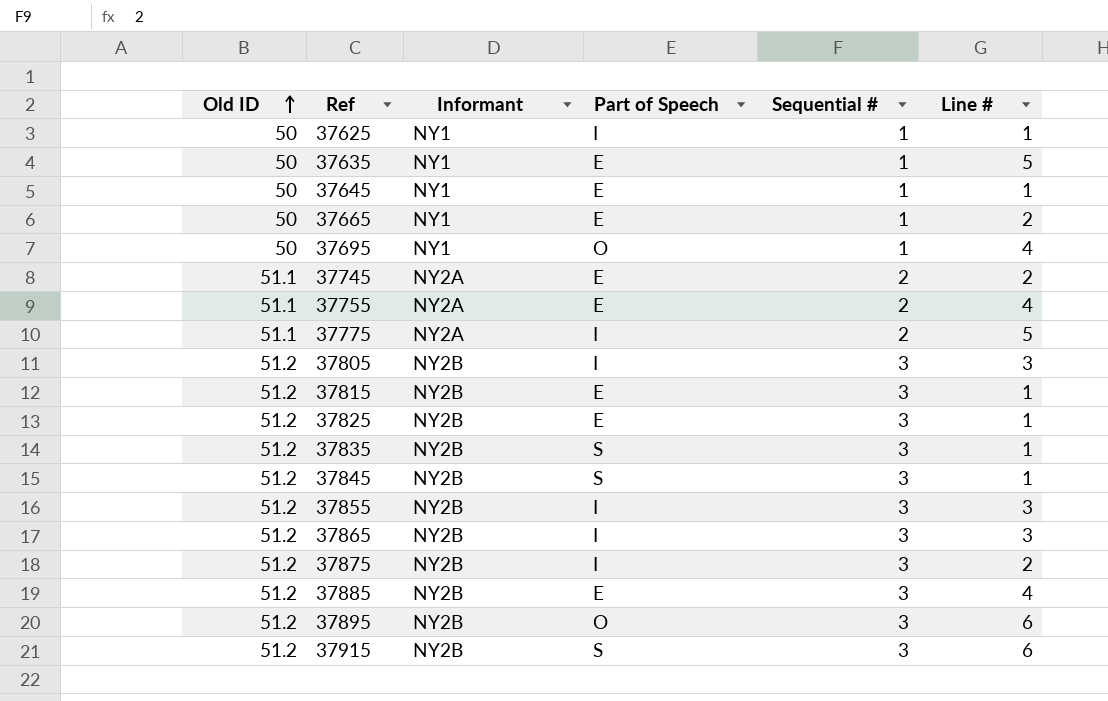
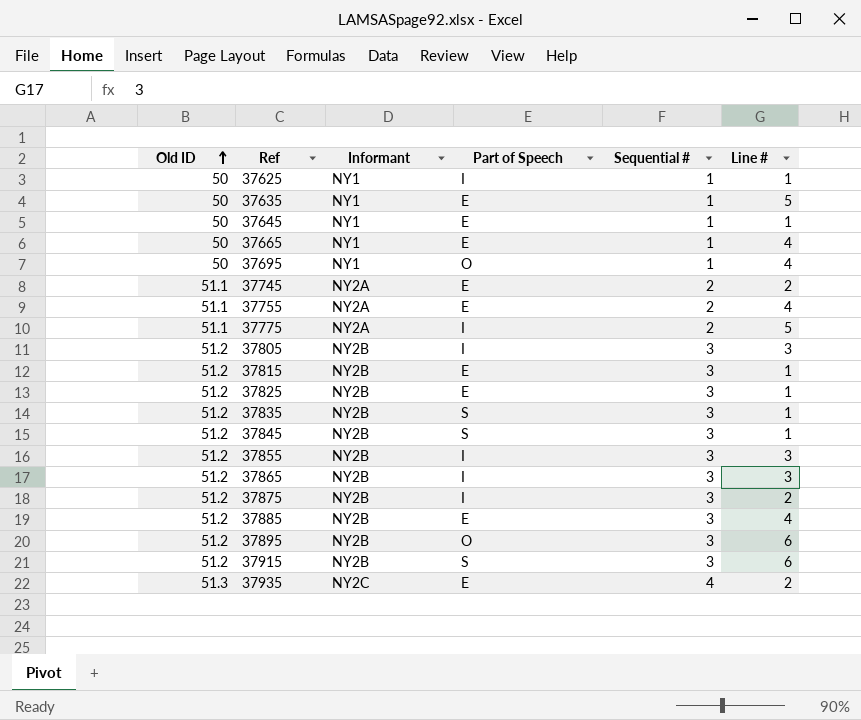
37665 | Line #: 2 -> 4
row 37935: none -> 51.3 | NY2C | E | 4 | 2

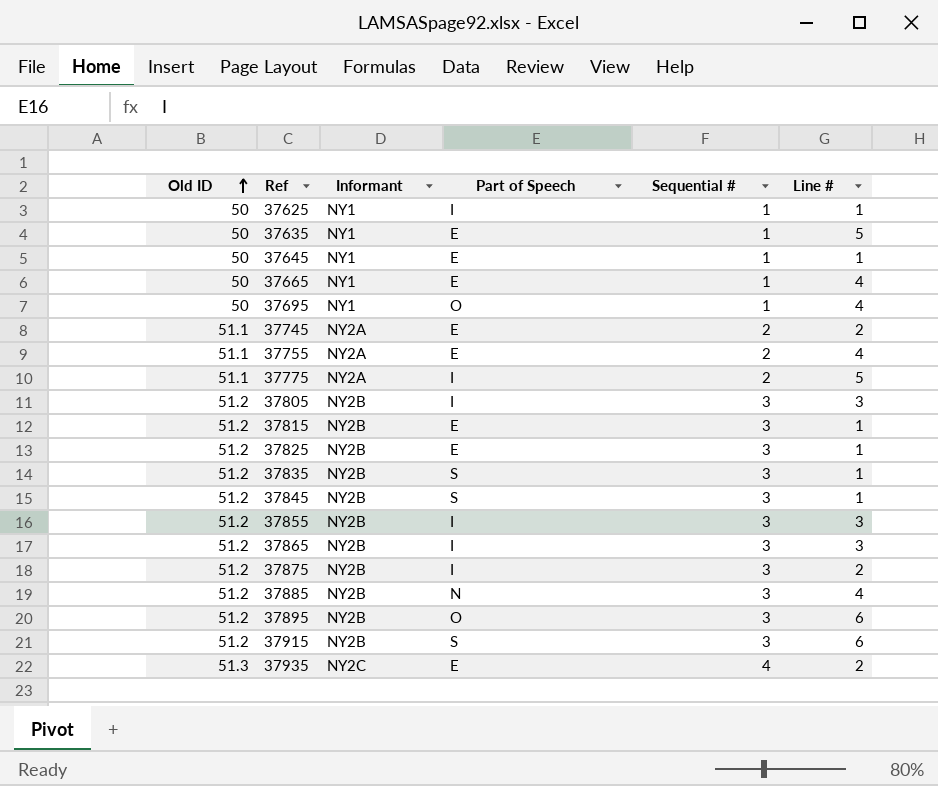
37885 | Part of Speech: E -> N

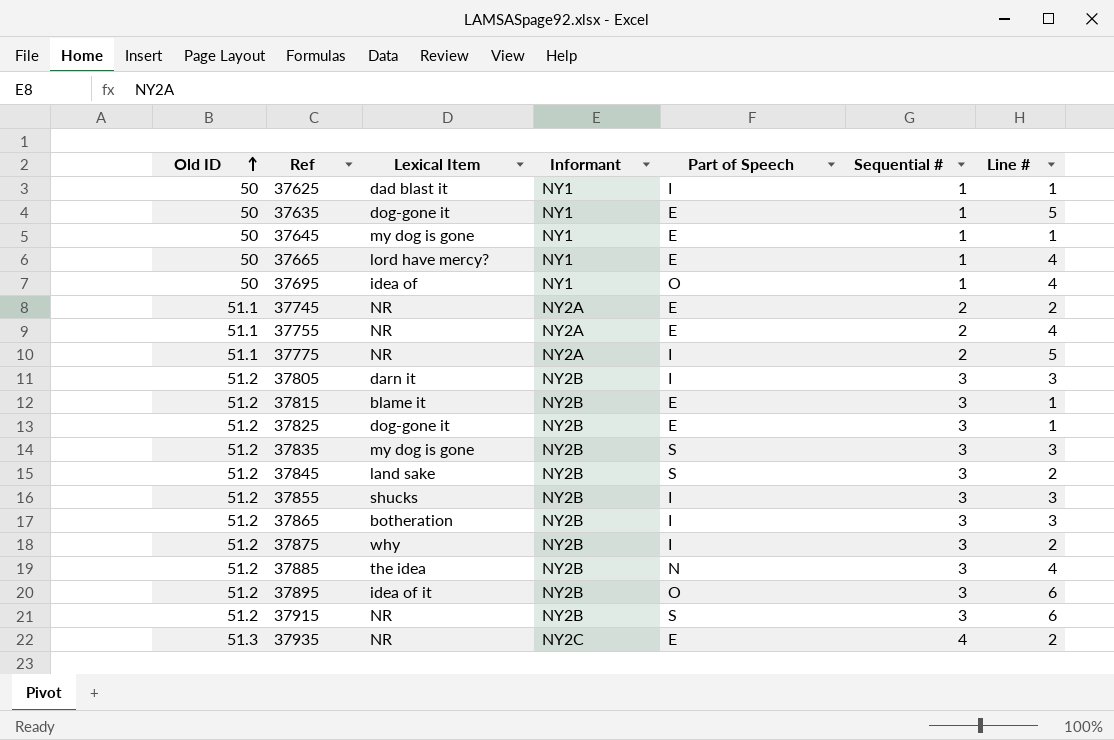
column Lexical Item | position: none -> 3
37835 | Line #: 1 -> 3
37845 | Line #: 1 -> 2

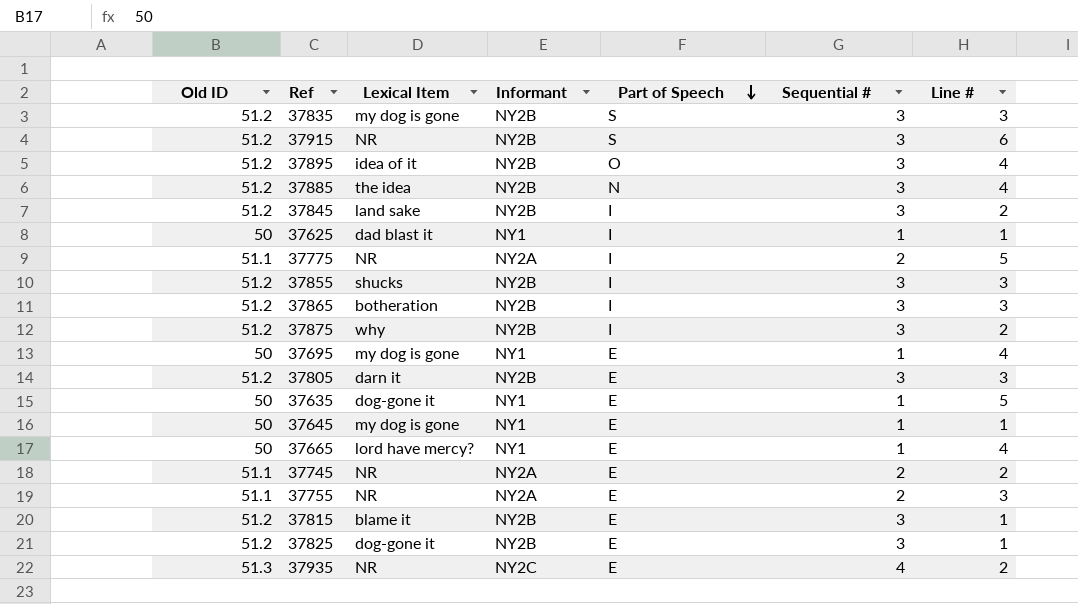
row order: Old ID ascending -> Part of Speech descending
37895 | Line #: 6 -> 4
37845 | Part of Speech: S -> I
37695 | Lexical Item: idea of -> my dog is gone
37695 | Part of Speech: O -> E
37805 | Part of Speech: I -> E
37755 | Line #: 4 -> 3

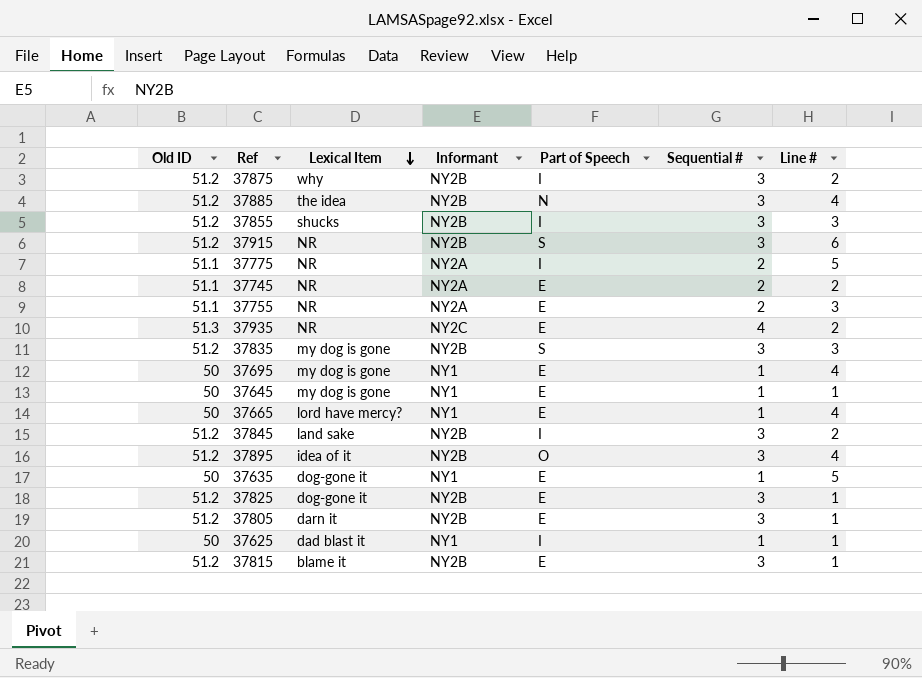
row order: Part of Speech descending -> Lexical Item descending
row 37865: 51.2 | botheration | NY2B | I | 3 | 3 -> none
37805 | Line #: 3 -> 1

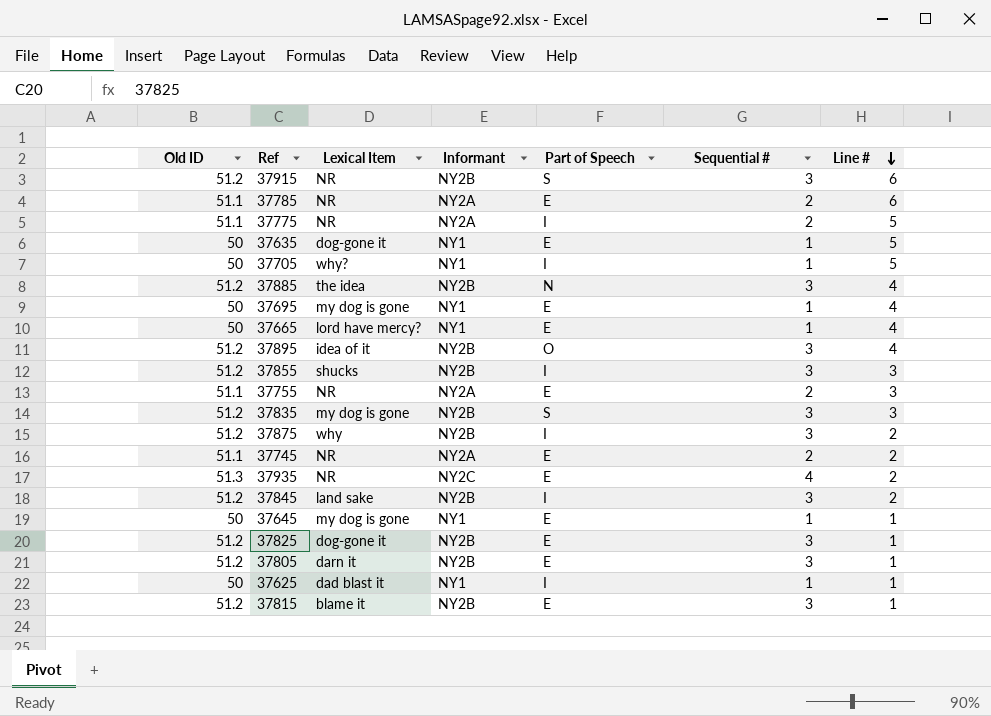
row order: Lexical Item descending -> Line # descending
row 37785: none -> 51.1 | NR | NY2A | E | 2 | 6
row 37705: none -> 50 | why? | NY1 | I | 1 | 5

